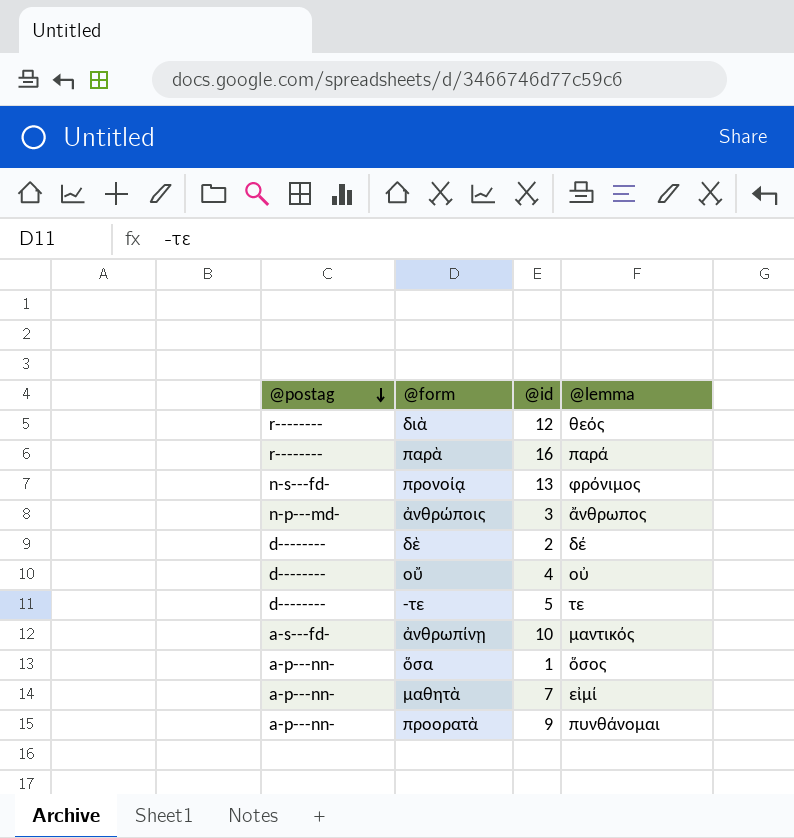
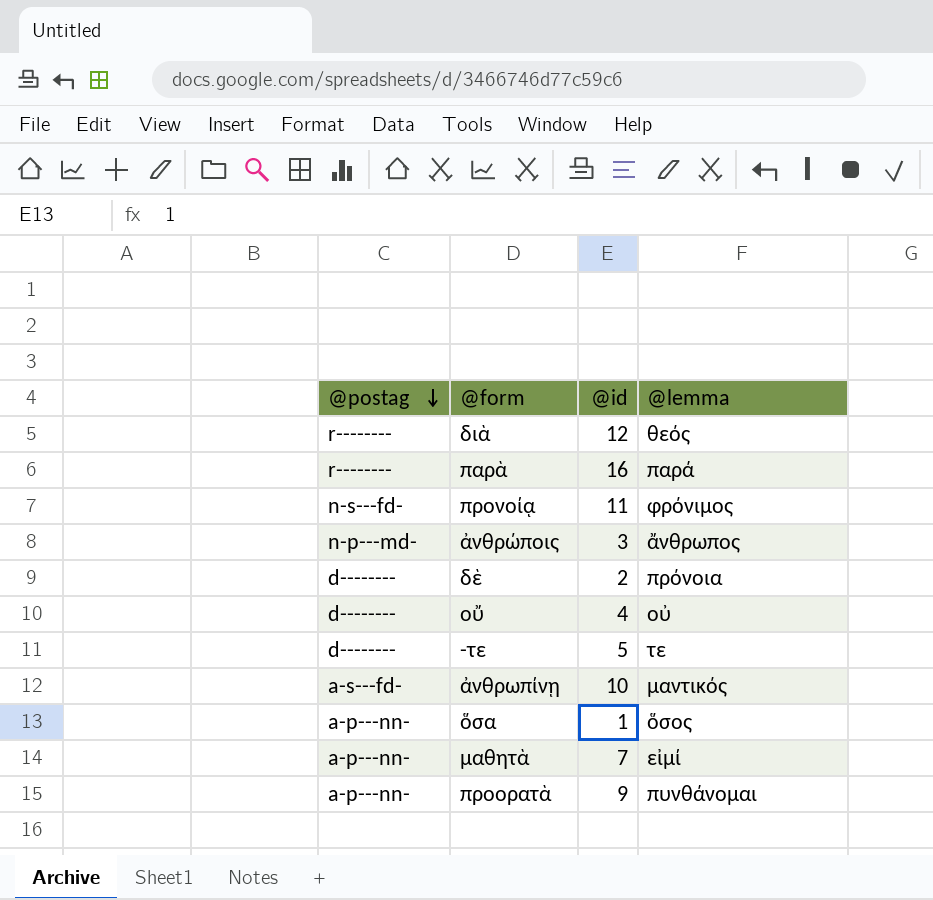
προνοίᾳ | @id: 13 -> 11
δὲ | @lemma: δέ -> πρόνοια

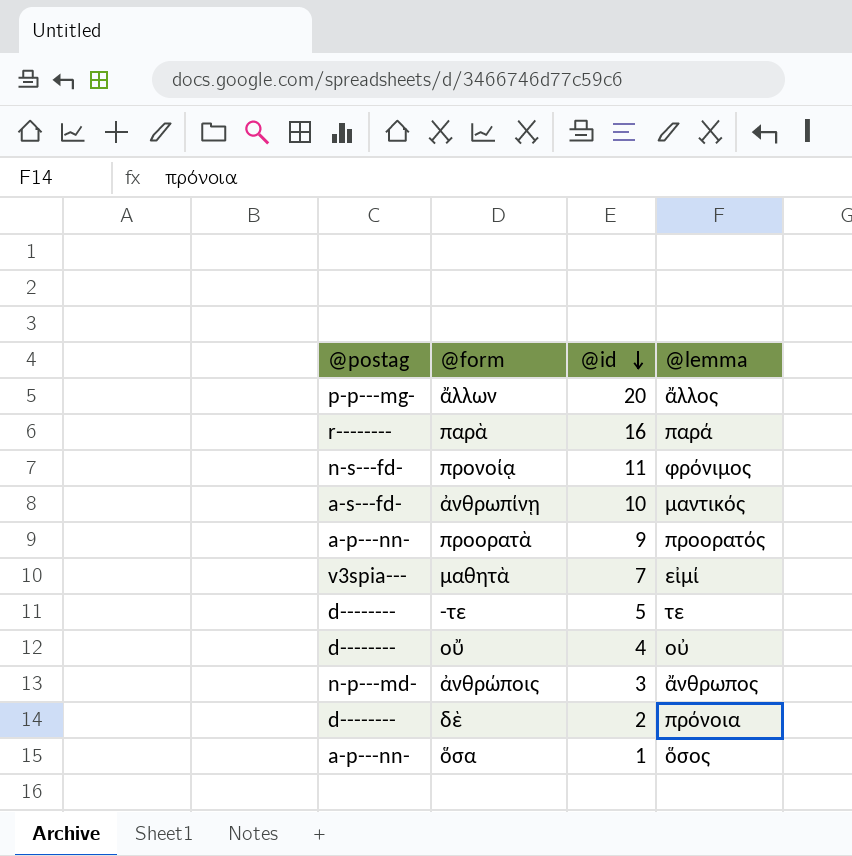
row order: @postag descending -> @id descending
row διὰ: r-------- | 12 | θεός -> none
row ἄλλων: none -> p-p---mg- | 20 | ἄλλος
προορατὰ | @lemma: πυνθάνομαι -> προορατός
μαθητὰ | @postag: a-p---nn- -> v3spia---

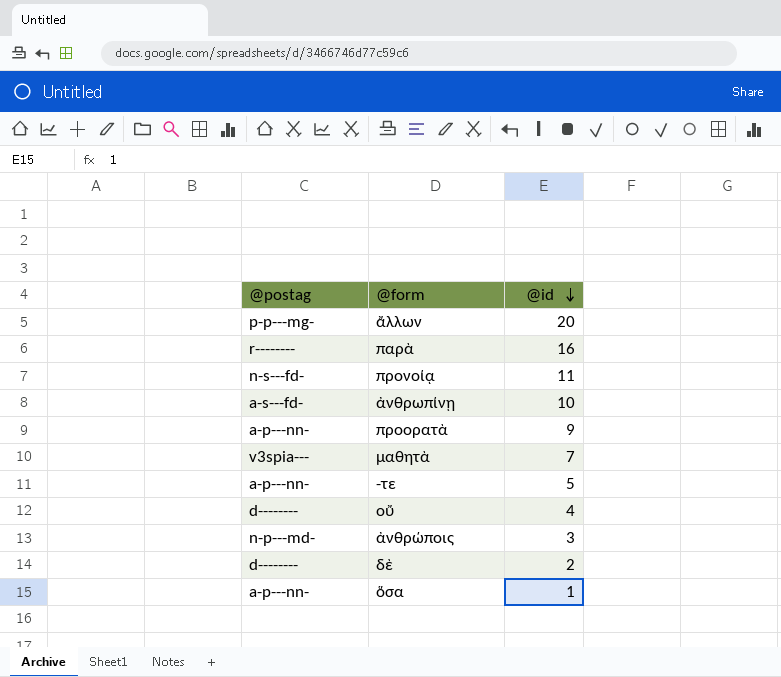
column @lemma | position: 4 -> none
-τε | @postag: d-------- -> a-p---nn-

